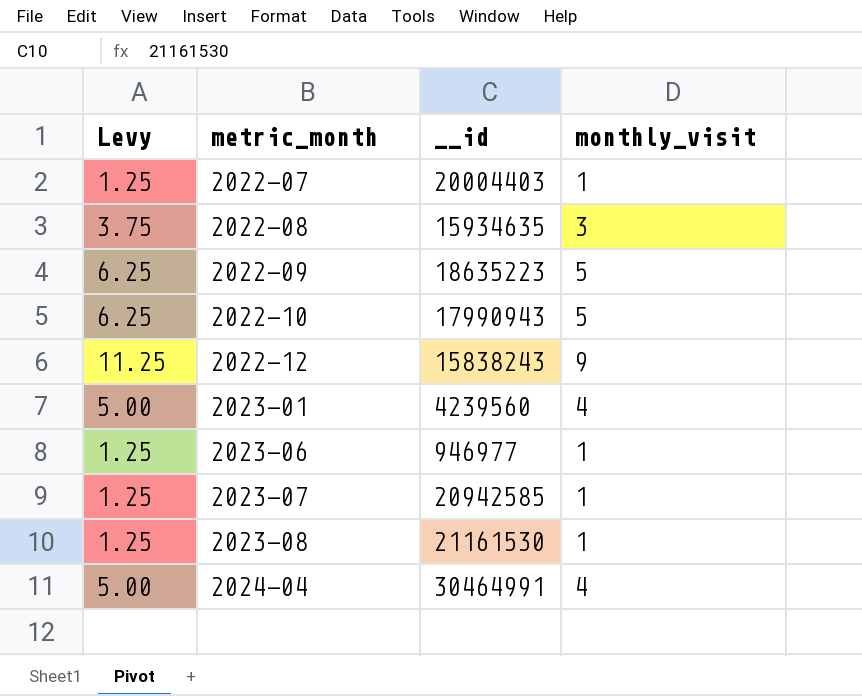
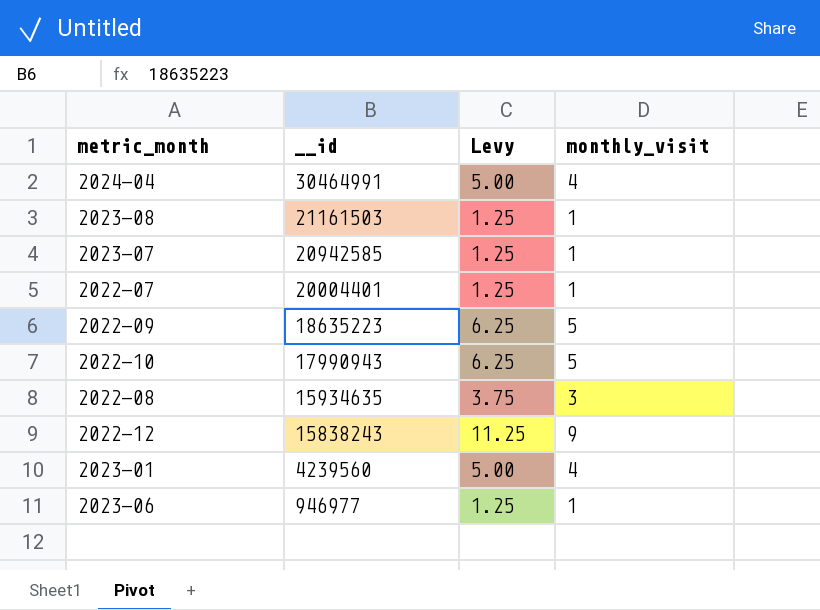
row order: metric_month ascending -> __id descending
column Levy | position: 1 -> 3
2023-08 | __id: 21161530 -> 21161503
2022-07 | __id: 20004403 -> 20004401

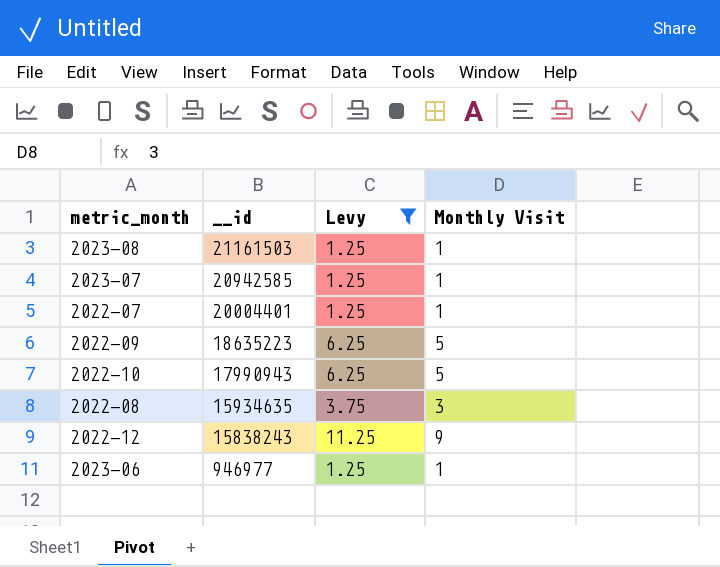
filter: none -> Levy != 5.00
column name: monthly_visit -> Monthly Visit

